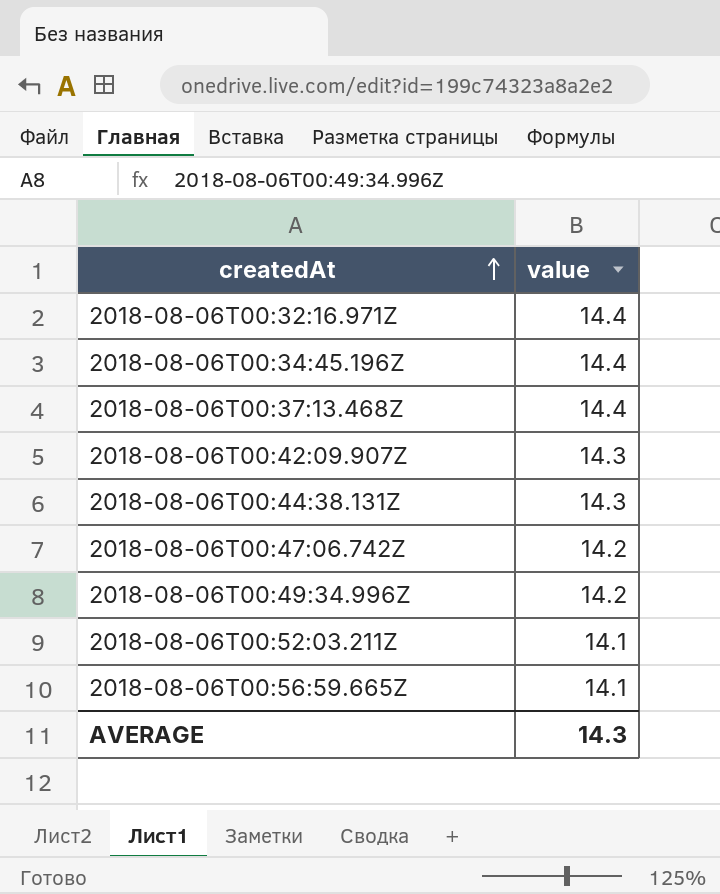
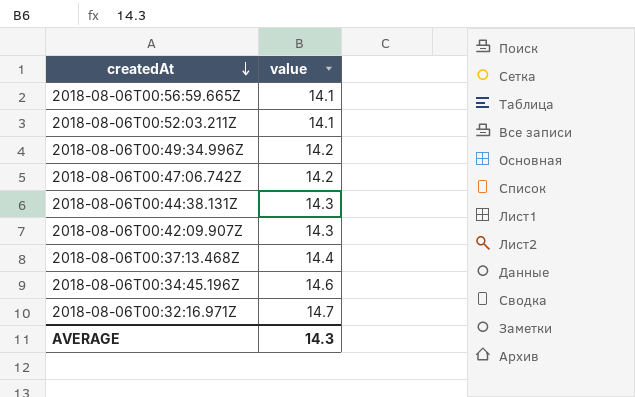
row order: createdAt ascending -> createdAt descending
2018-08-06T00:34:45.196Z | value: 14.4 -> 14.6
2018-08-06T00:32:16.971Z | value: 14.4 -> 14.7

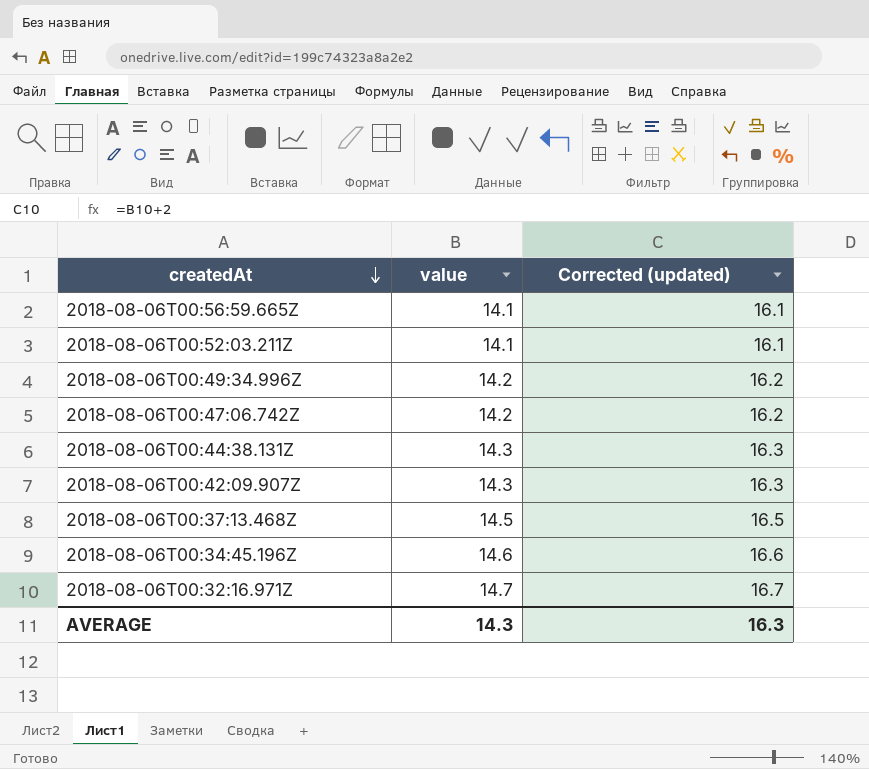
column Corrected (updated) | formula: none -> [value] + 2
2018-08-06T00:37:13.468Z | value: 14.4 -> 14.5

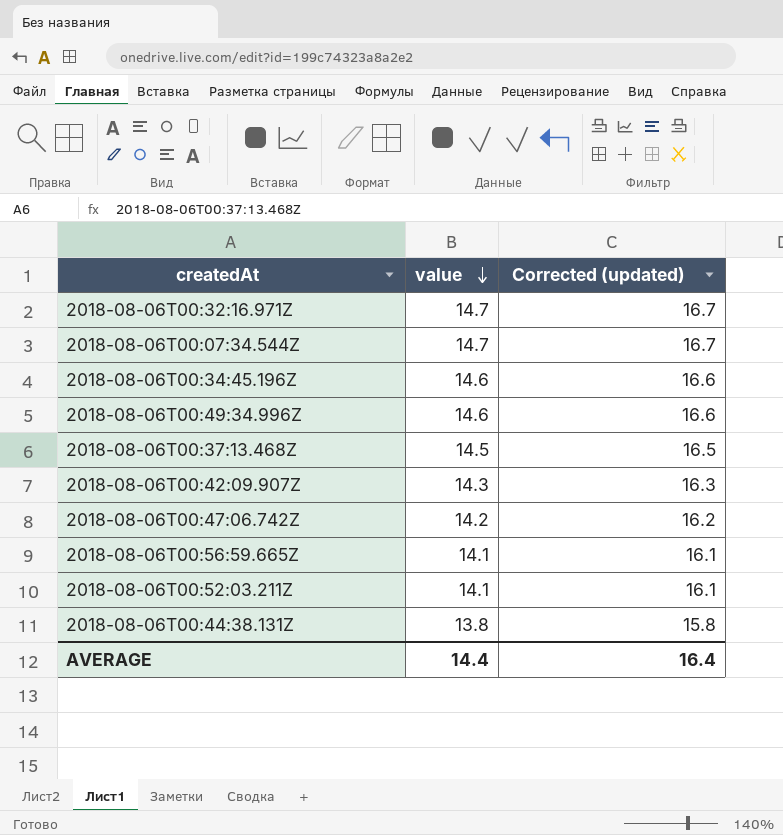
row order: createdAt descending -> value descending
row 2018-08-06T00:07:34.544Z: none -> 14.7 | 16.7
2018-08-06T00:49:34.996Z | value: 14.2 -> 14.6
2018-08-06T00:49:34.996Z | Corrected (updated): 16.2 -> 16.6
2018-08-06T00:44:38.131Z | value: 14.3 -> 13.8
2018-08-06T00:44:38.131Z | Corrected (updated): 16.3 -> 15.8
AVERAGE | value: 14.3 -> 14.4
AVERAGE | Corrected (updated): 16.3 -> 16.4

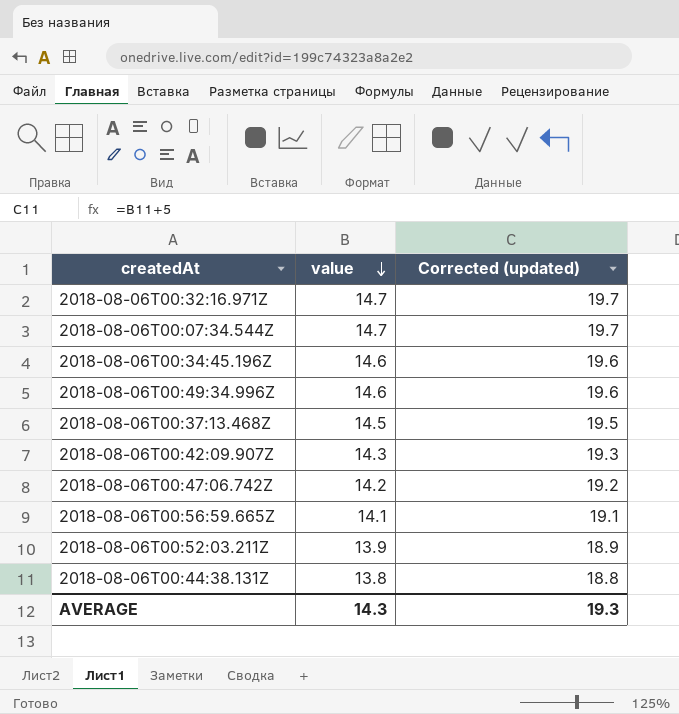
column Corrected (updated) | formula: [value] + 2 -> [value] + 5
2018-08-06T00:52:03.211Z | value: 14.1 -> 13.9
AVERAGE | value: 14.4 -> 14.3
AVERAGE | Corrected (updated): 16.4 -> 19.3

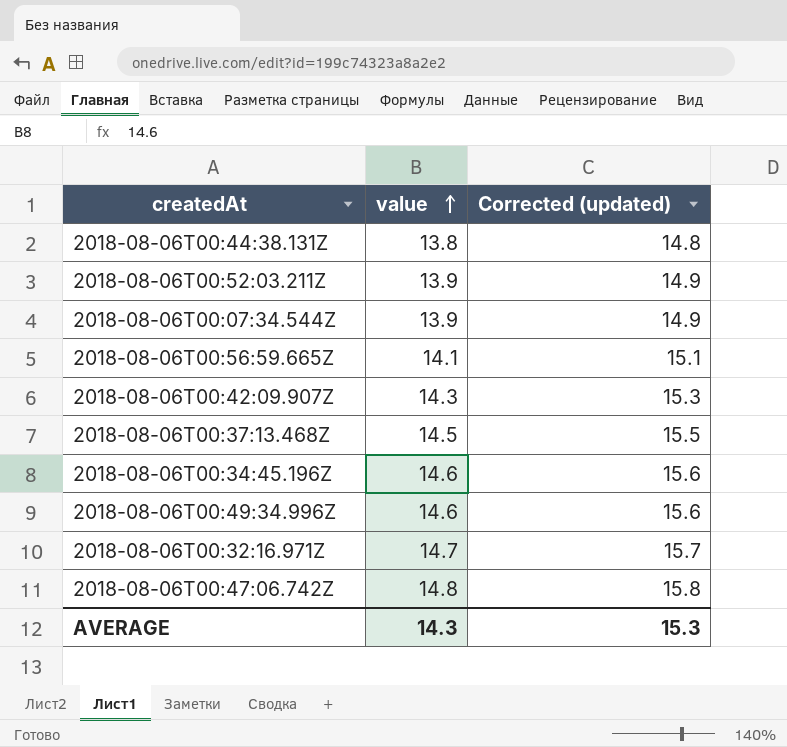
row order: value descending -> value ascending
column Corrected (updated) | formula: [value] + 5 -> [value] + 1
2018-08-06T00:07:34.544Z | value: 14.7 -> 13.9
2018-08-06T00:47:06.742Z | value: 14.2 -> 14.8
AVERAGE | Corrected (updated): 19.3 -> 15.3

